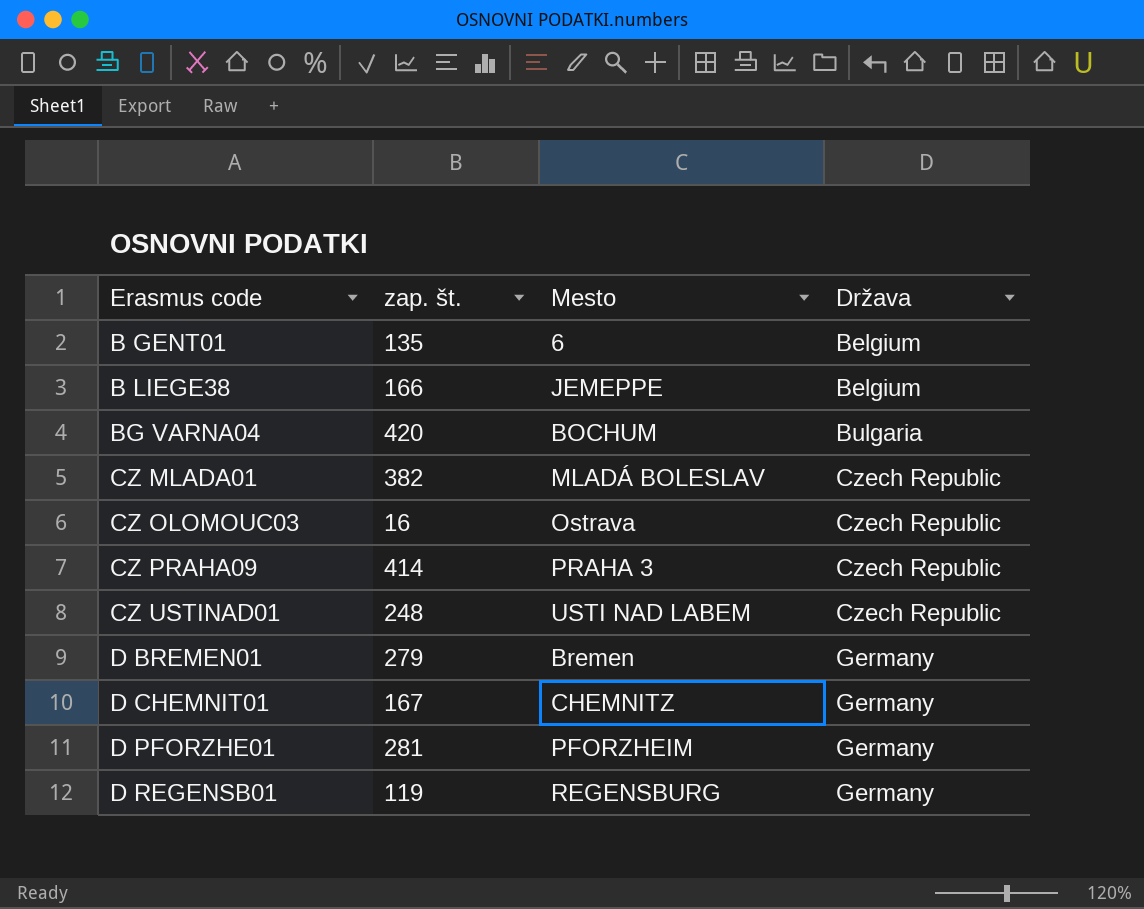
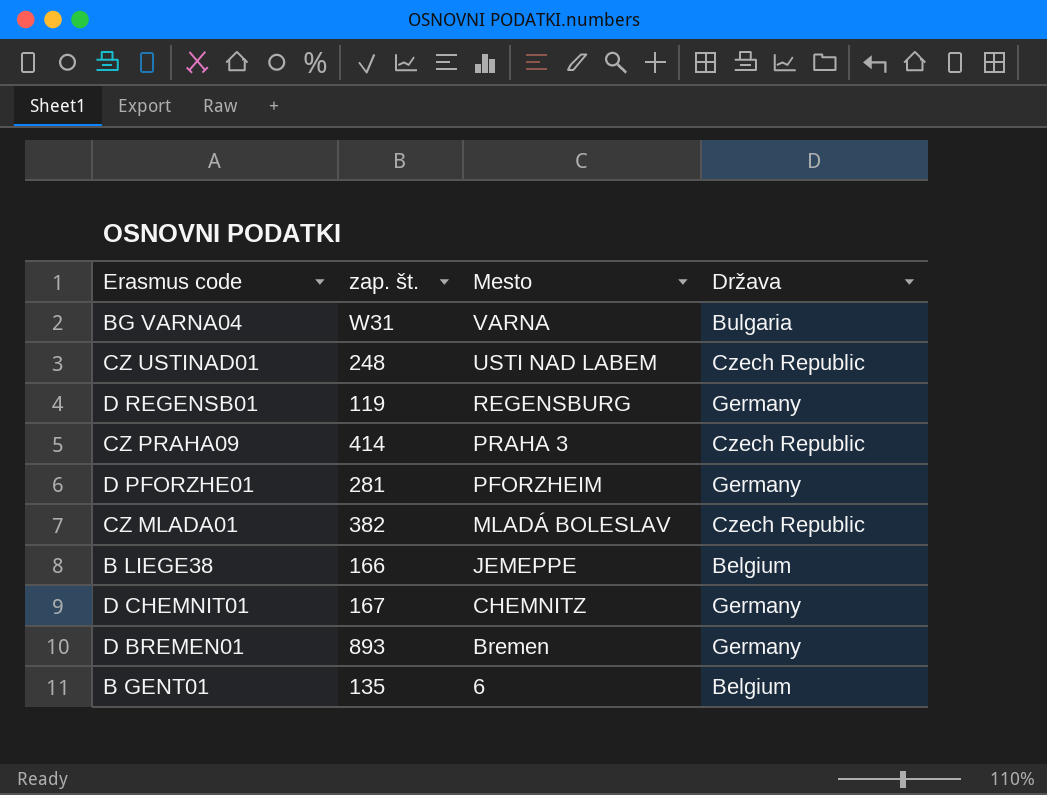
row order: Erasmus code ascending -> Mesto descending
row CZ OLOMOUC03: 16 | Ostrava | Czech Republic -> none
BG VARNA04 | zap. št.: 420 -> W31
BG VARNA04 | Mesto: BOCHUM -> VARNA
D BREMEN01 | zap. št.: 279 -> 893

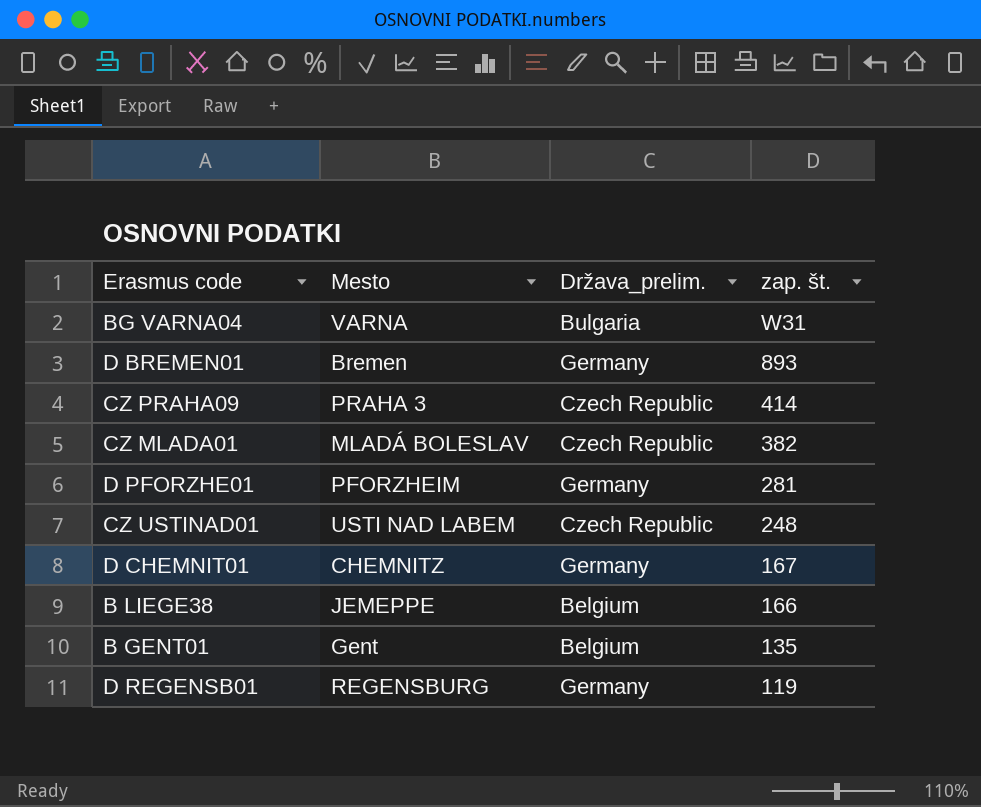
row order: Mesto descending -> zap. št. descending
column name: Država -> Država_prelim.
column zap. št. | position: 2 -> 4
B GENT01 | Mesto: 6 -> Gent

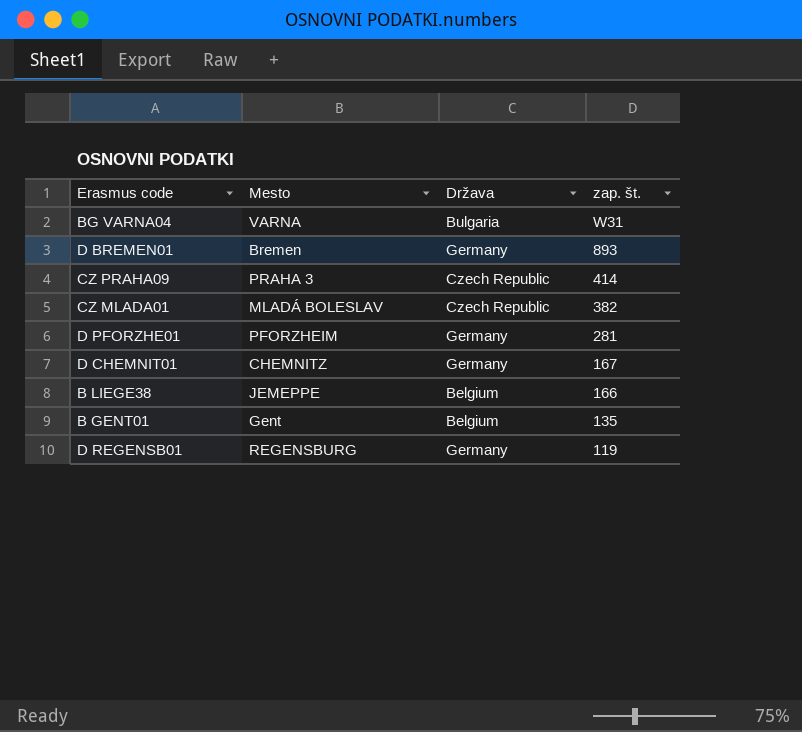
column name: Država_prelim. -> Država
row CZ USTINAD01: USTI NAD LABEM | Czech Republic | 248 -> none

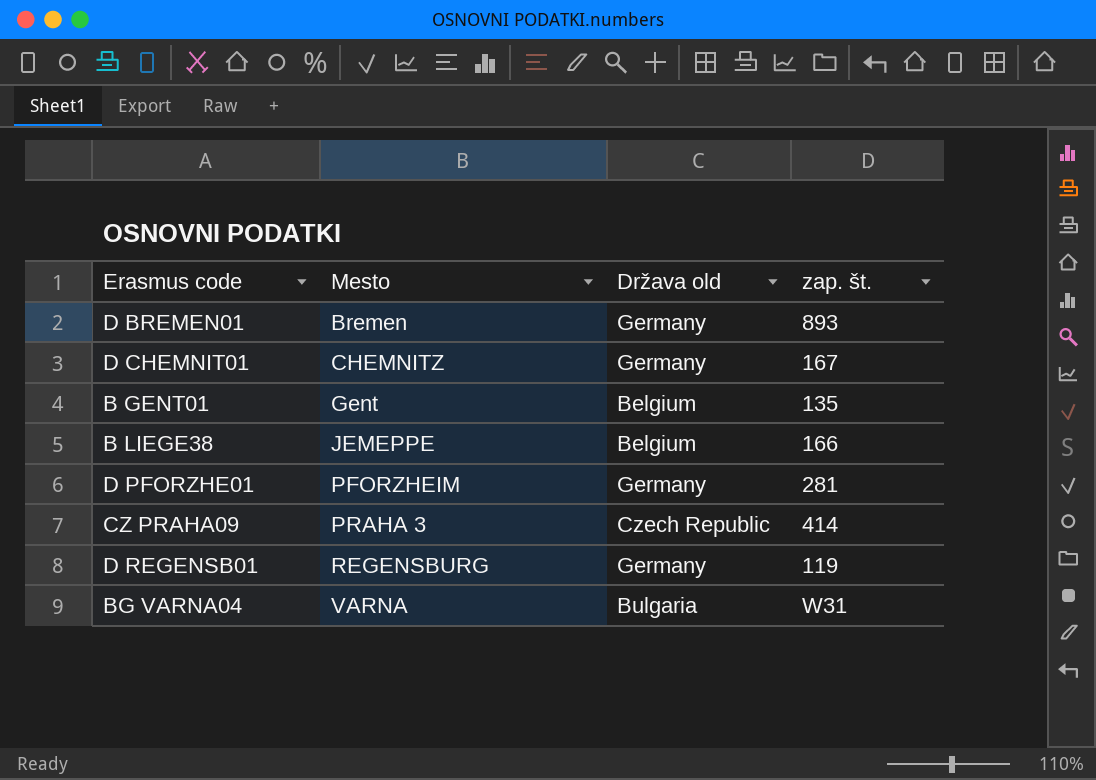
row order: zap. št. descending -> Mesto ascending
column name: Država -> Država old
row CZ MLADA01: MLADÁ BOLESLAV | Czech Republic | 382 -> none

